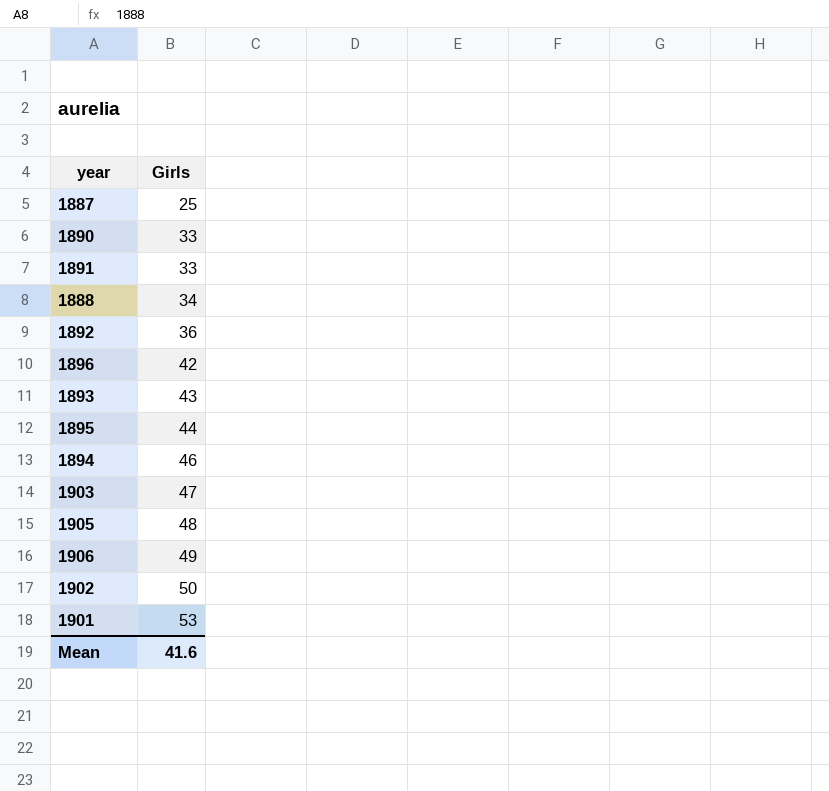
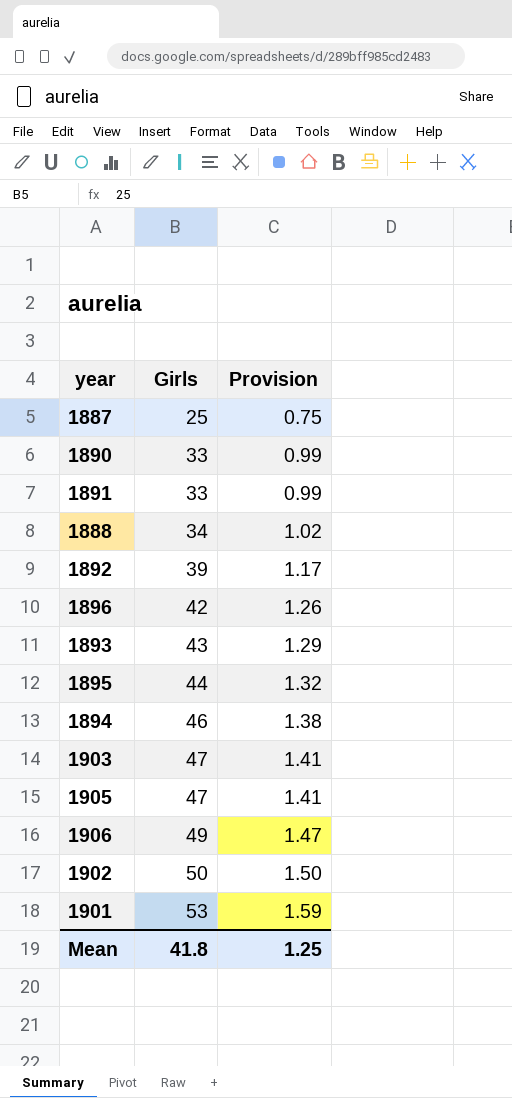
column Provision | formula: none -> [Girls] * 0.03
1892 | Girls: 36 -> 39
1905 | Girls: 48 -> 47
Mean | Girls: 41.6 -> 41.8

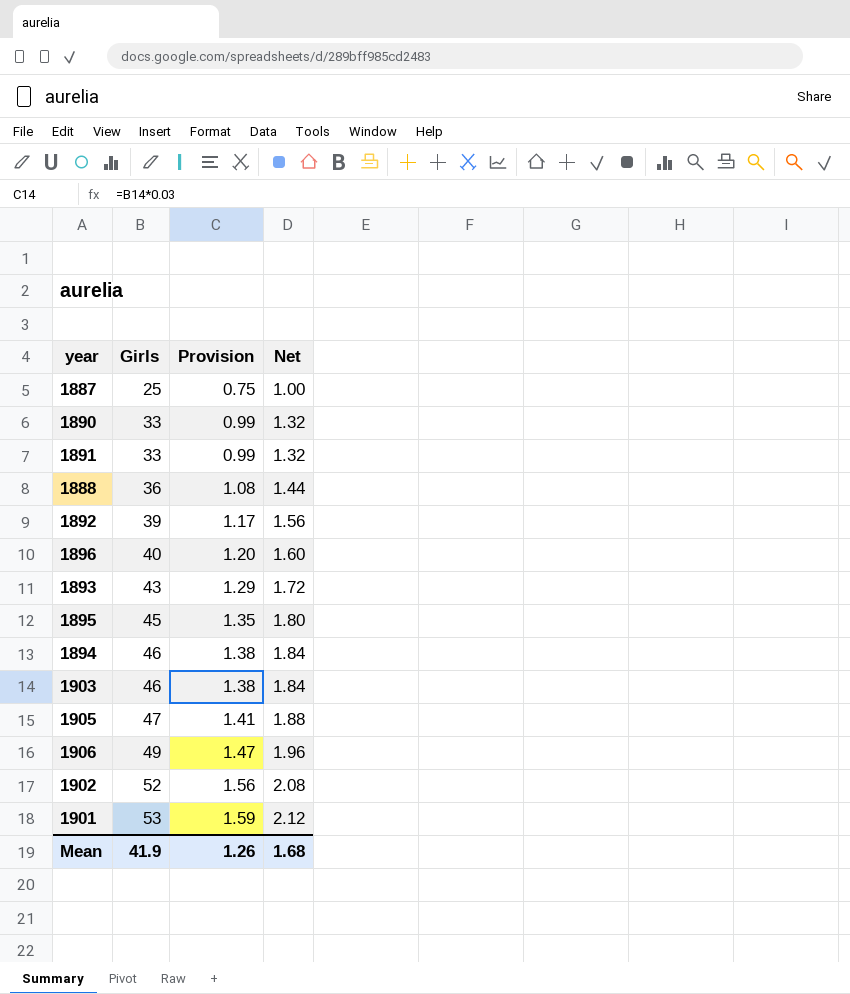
column Net | formula: none -> [Girls] * 0.04
1888 | Girls: 34 -> 36
1888 | Provision: 1.02 -> 1.08
1896 | Girls: 42 -> 40
1896 | Provision: 1.26 -> 1.20
1895 | Girls: 44 -> 45
1895 | Provision: 1.32 -> 1.35
1903 | Girls: 47 -> 46
1903 | Provision: 1.41 -> 1.38
1902 | Girls: 50 -> 52
1902 | Provision: 1.50 -> 1.56
Mean | Girls: 41.8 -> 41.9
Mean | Provision: 1.25 -> 1.26

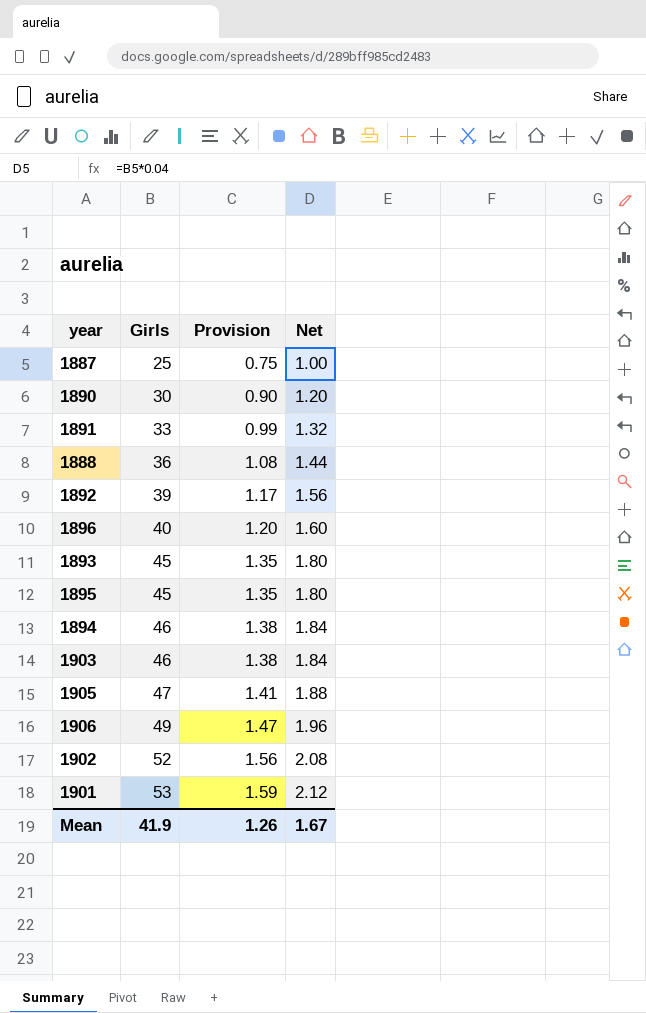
1890 | Girls: 33 -> 30
1890 | Provision: 0.99 -> 0.90
1890 | Net: 1.32 -> 1.20
1893 | Girls: 43 -> 45
1893 | Provision: 1.29 -> 1.35
1893 | Net: 1.72 -> 1.80
Mean | Net: 1.68 -> 1.67

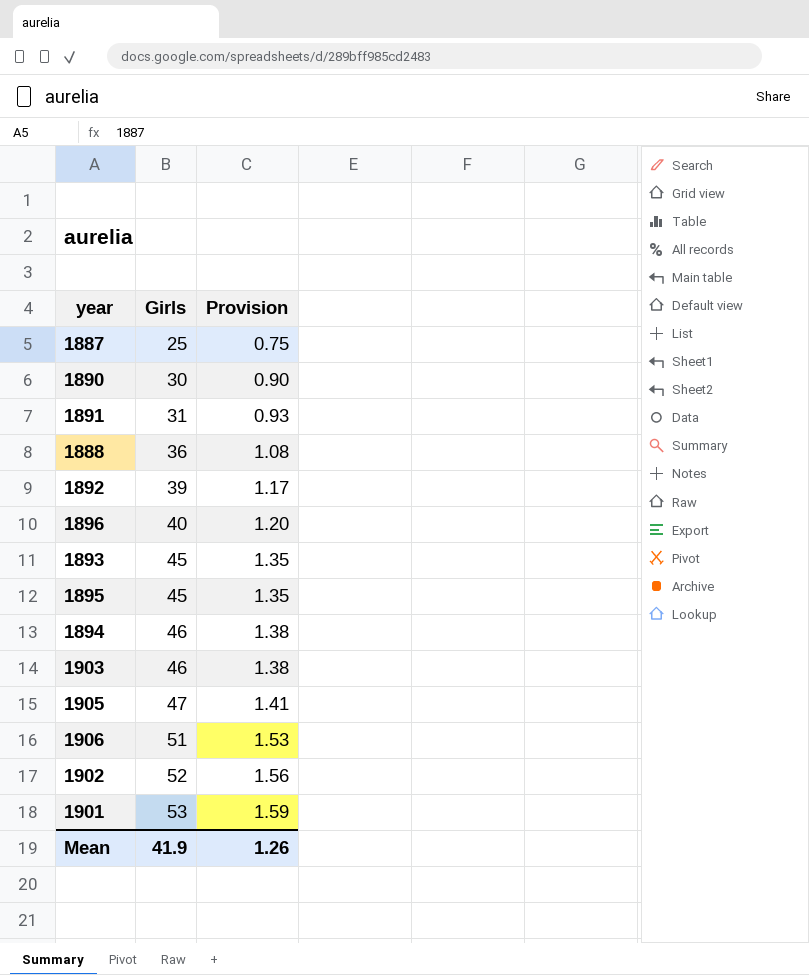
column Net | formula: [Girls] * 0.04 -> none
1891 | Girls: 33 -> 31
1891 | Provision: 0.99 -> 0.93
1906 | Girls: 49 -> 51
1906 | Provision: 1.47 -> 1.53

